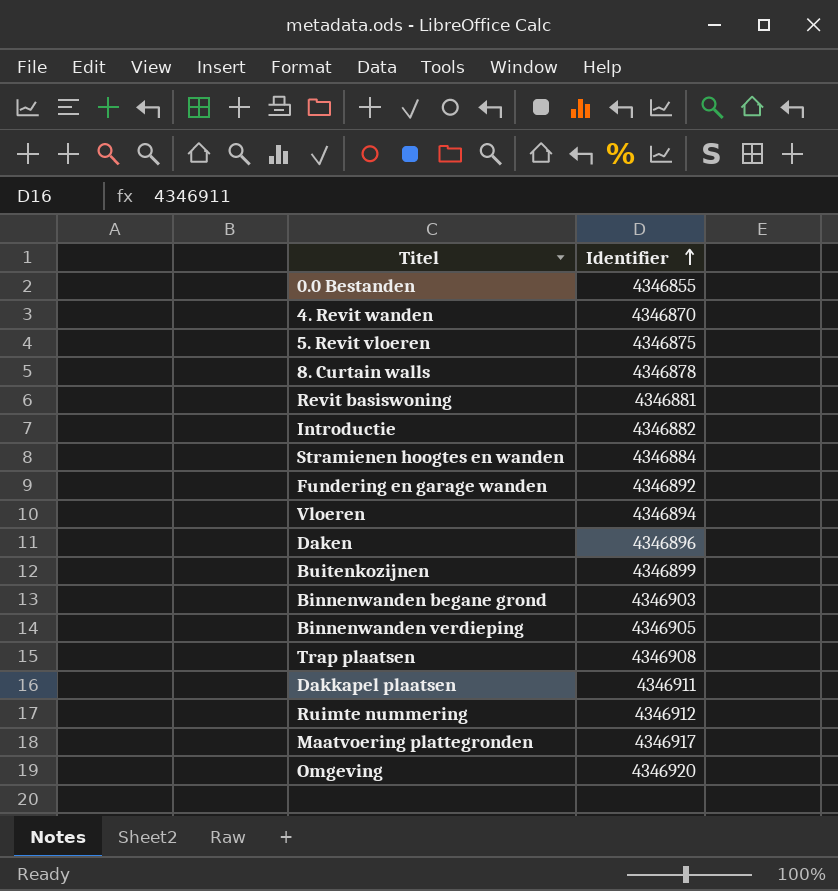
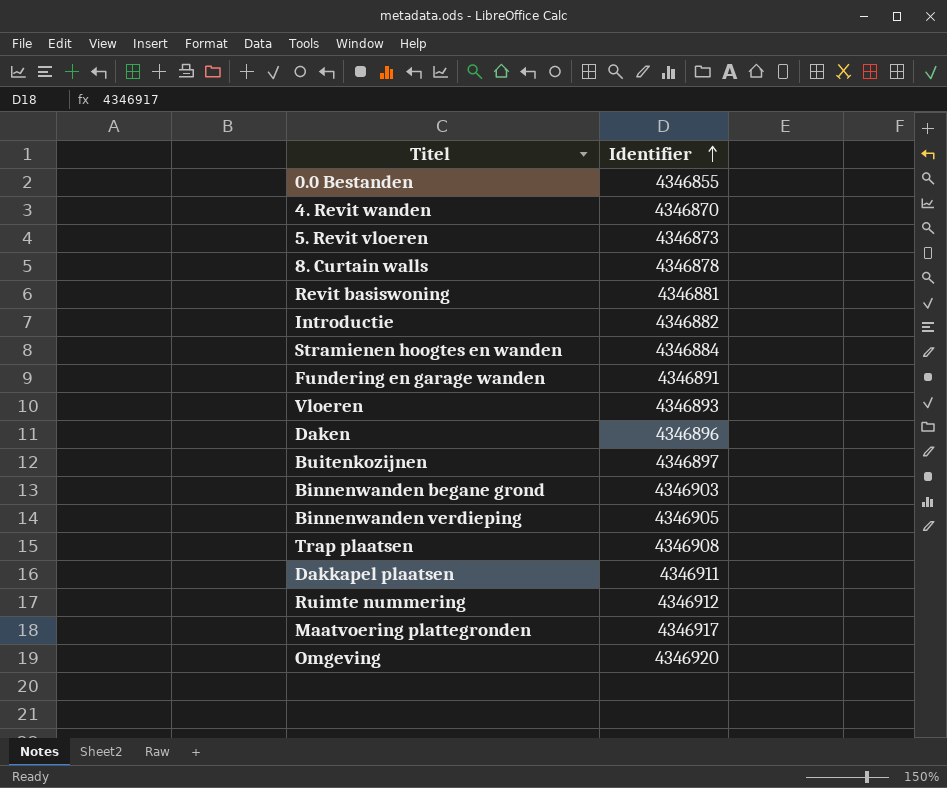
5. Revit vloeren | Identifier: 4346875 -> 4346873
Fundering en garage wanden | Identifier: 4346892 -> 4346891
Vloeren | Identifier: 4346894 -> 4346893
Buitenkozijnen | Identifier: 4346899 -> 4346897

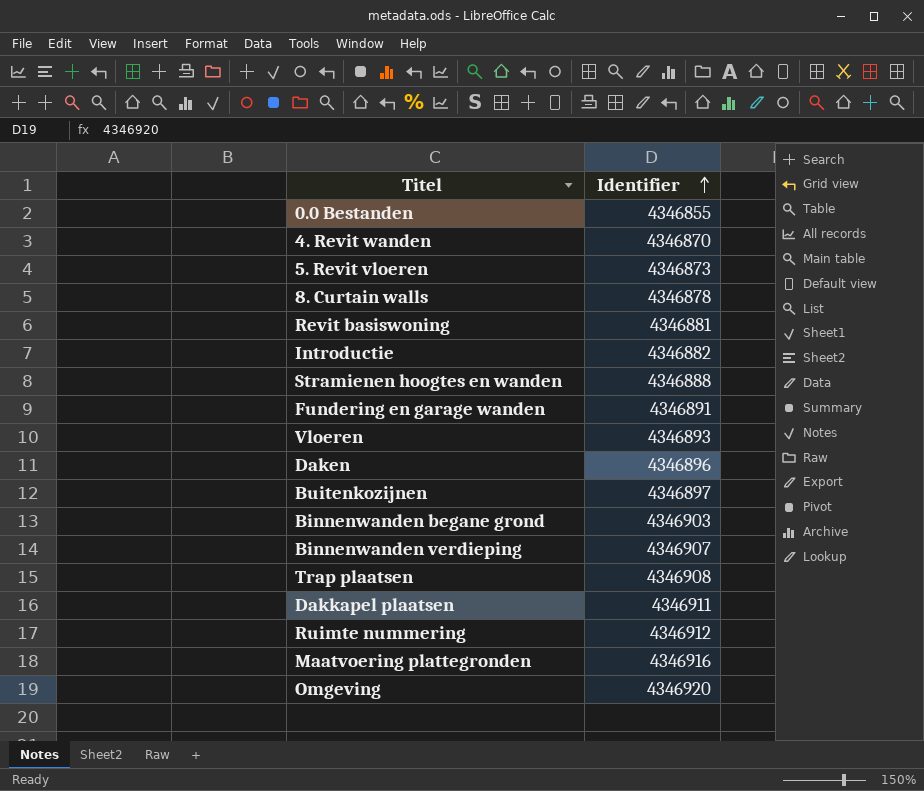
Stramienen hoogtes en wanden | Identifier: 4346884 -> 4346888
Binnenwanden verdieping | Identifier: 4346905 -> 4346907
Maatvoering plattegronden | Identifier: 4346917 -> 4346916

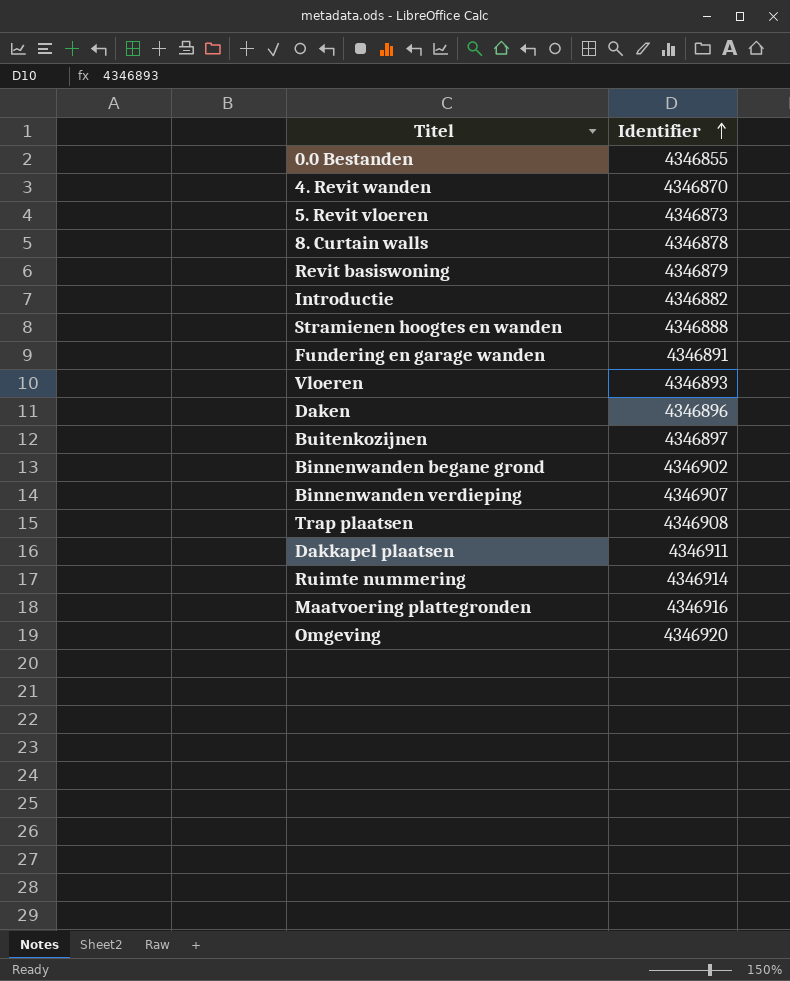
Revit basiswoning | Identifier: 4346881 -> 4346879
Binnenwanden begane grond | Identifier: 4346903 -> 4346902
Ruimte nummering | Identifier: 4346912 -> 4346914

